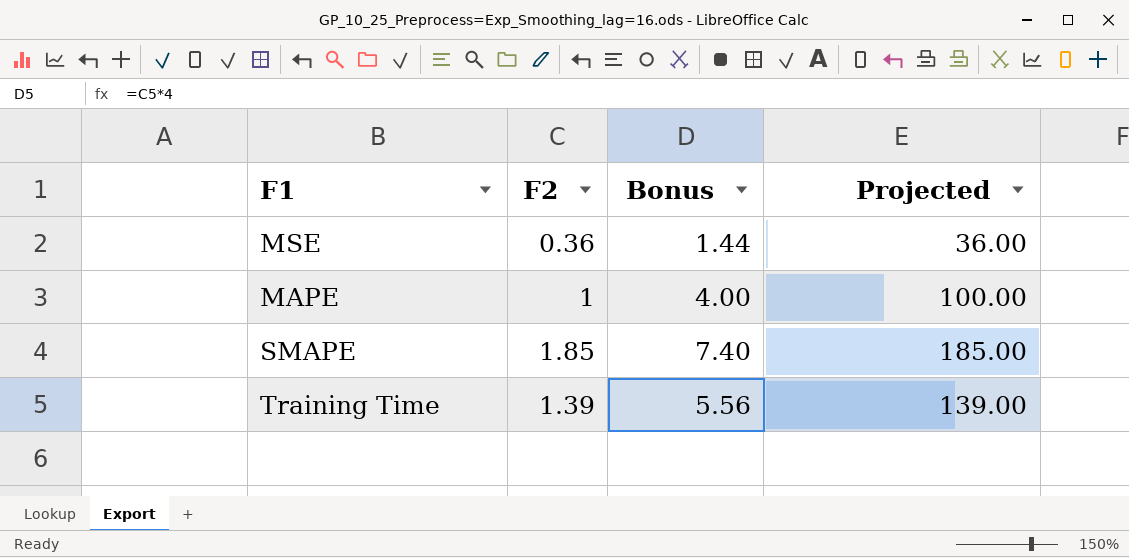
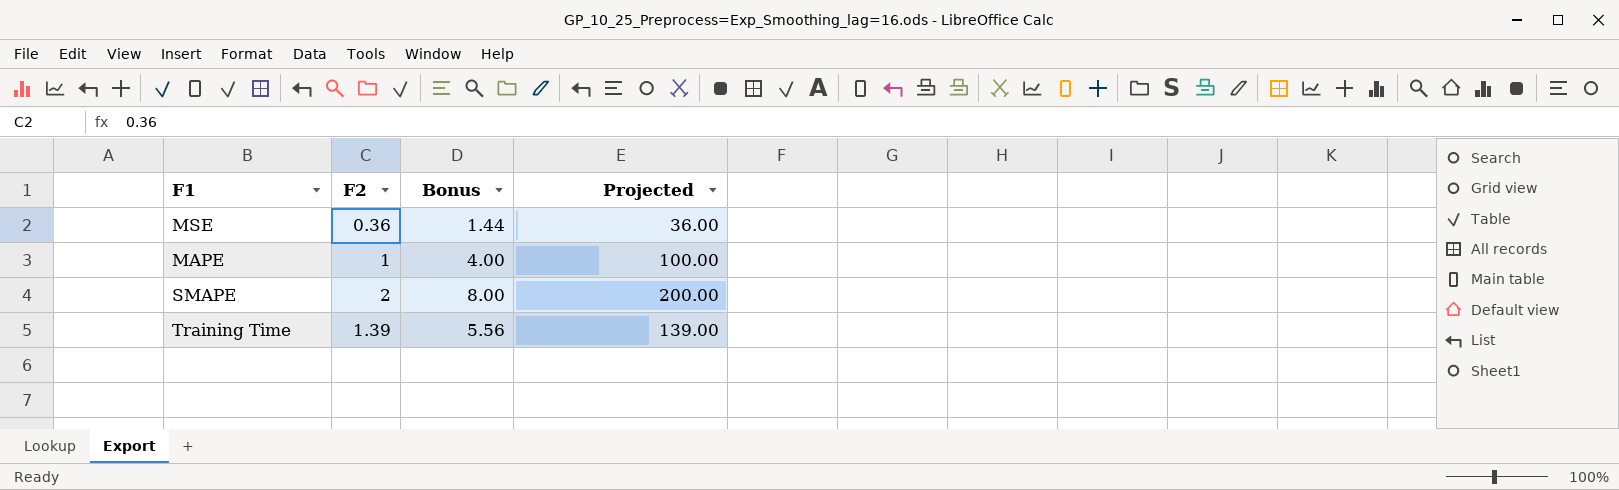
SMAPE | F2: 1.85 -> 2
SMAPE | Bonus: 7.40 -> 8.00
SMAPE | Projected: 185.00 -> 200.00

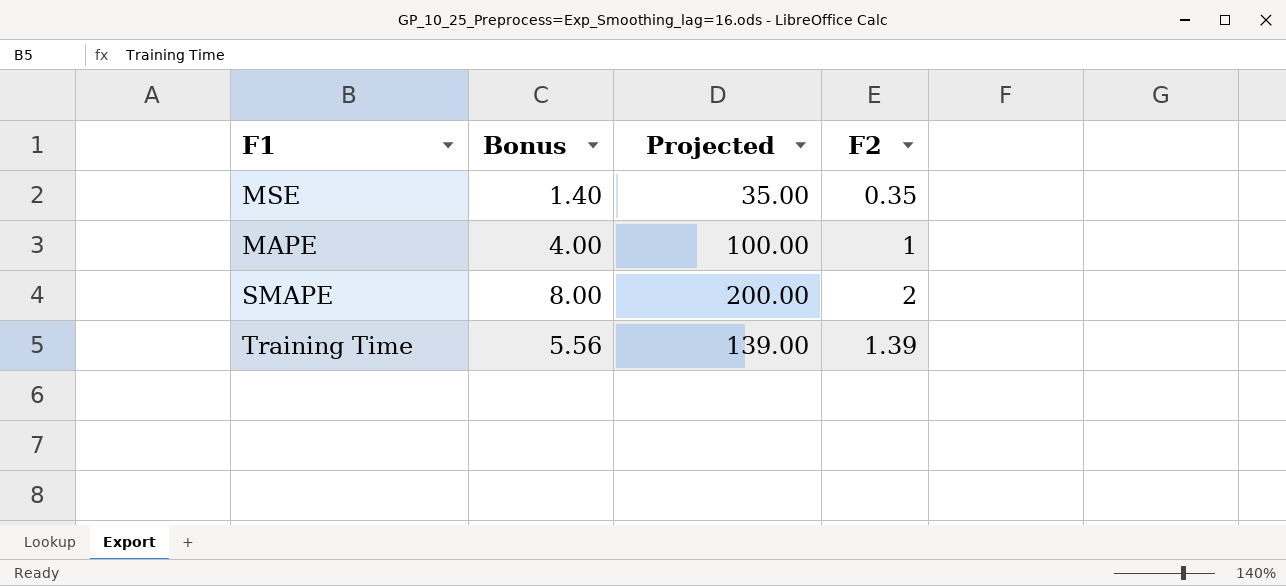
column F2 | position: 2 -> 4
MSE | Bonus: 1.44 -> 1.40
MSE | Projected: 36.00 -> 35.00
MSE | F2: 0.36 -> 0.35

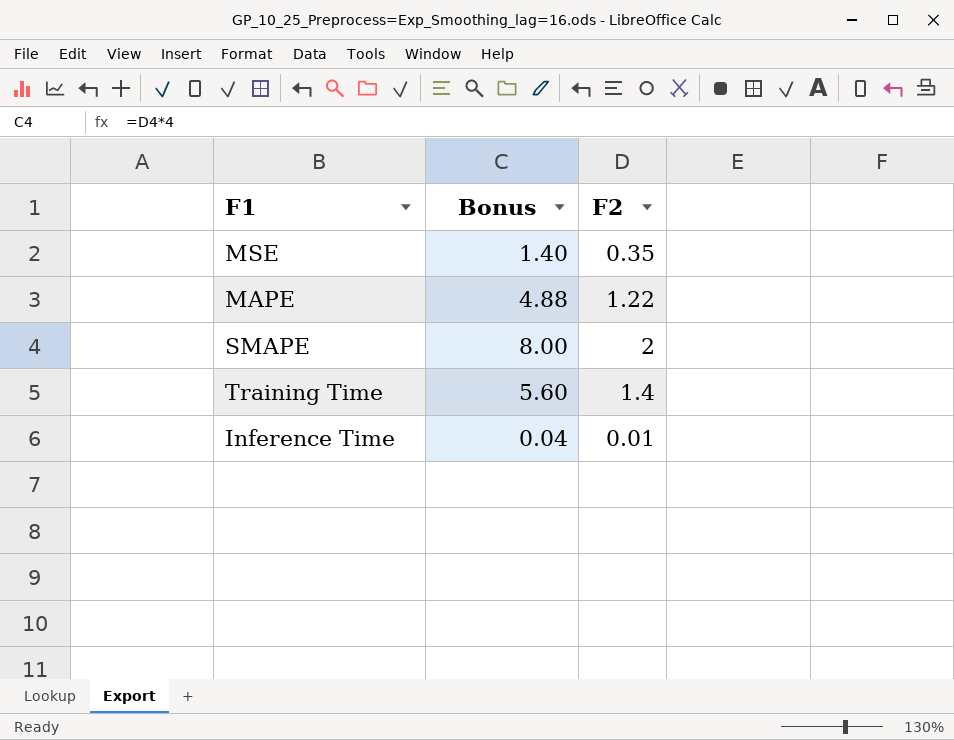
column Projected | formula: [F2] * 100 -> none
MAPE | Bonus: 4.00 -> 4.88
MAPE | F2: 1 -> 1.22
Training Time | Bonus: 5.56 -> 5.60
Training Time | F2: 1.39 -> 1.4
row Inference Time: none -> 0.04 | 0.01

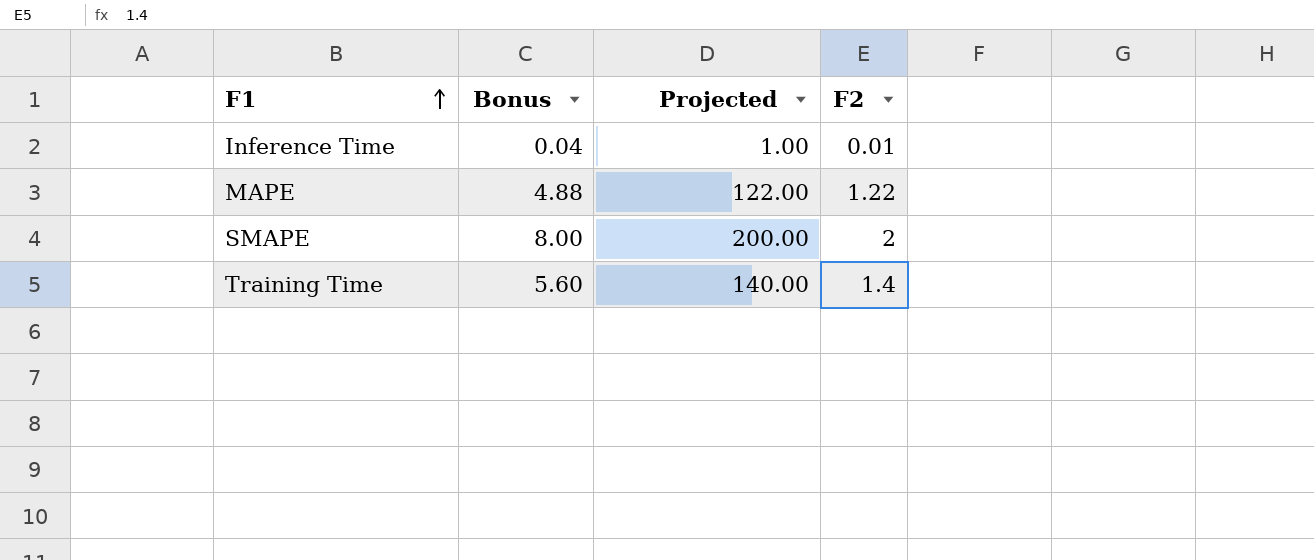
row order: none -> F1 ascending
column Projected | formula: none -> [F2] * 100
row MSE: 1.40 | 0.35 -> none

